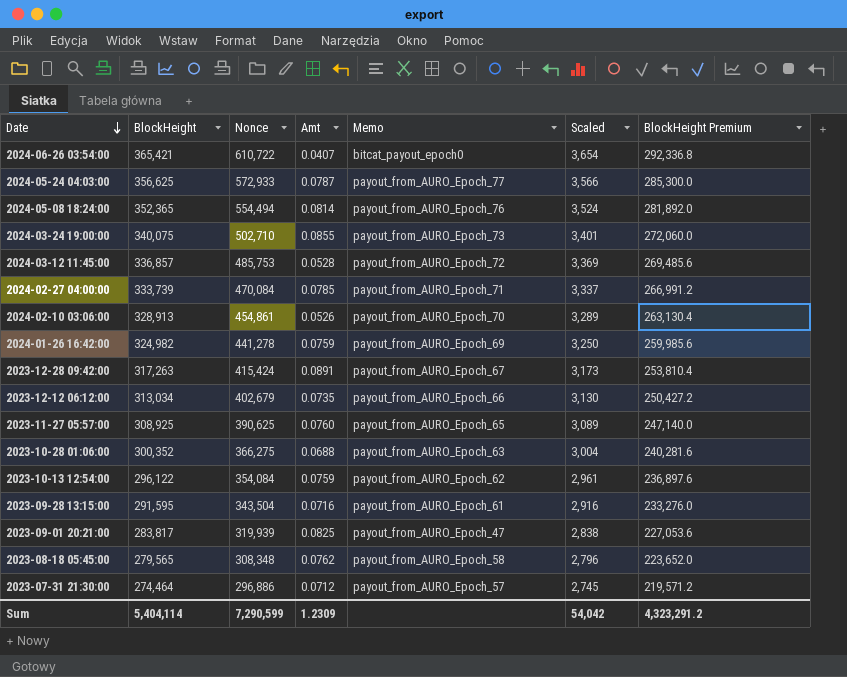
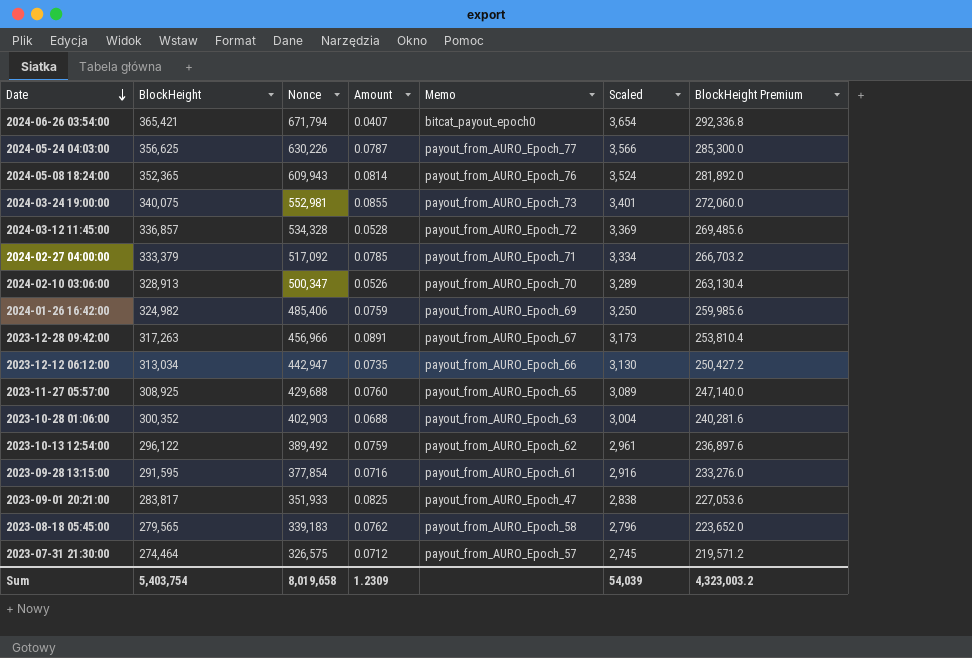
column name: Amt -> Amount
2024-06-26 03:54:00 | Nonce: 610,722 -> 671,794
2024-05-24 04:03:00 | Nonce: 572,933 -> 630,226
2024-05-08 18:24:00 | Nonce: 554,494 -> 609,943
2024-03-24 19:00:00 | Nonce: 502,710 -> 552,981
2024-03-12 11:45:00 | Nonce: 485,753 -> 534,328
2024-02-27 04:00:00 | BlockHeight: 333,739 -> 333,379
2024-02-27 04:00:00 | Nonce: 470,084 -> 517,092
2024-02-27 04:00:00 | Scaled: 3,337 -> 3,334
2024-02-27 04:00:00 | BlockHeight Premium: 266,991.2 -> 266,703.2
2024-02-10 03:06:00 | Nonce: 454,861 -> 500,347
2024-01-26 16:42:00 | Nonce: 441,278 -> 485,406
2023-12-28 09:42:00 | Nonce: 415,424 -> 456,966
2023-12-12 06:12:00 | Nonce: 402,679 -> 442,947
2023-11-27 05:57:00 | Nonce: 390,625 -> 429,688
2023-10-28 01:06:00 | Nonce: 366,275 -> 402,903
2023-10-13 12:54:00 | Nonce: 354,084 -> 389,492
2023-09-28 13:15:00 | Nonce: 343,504 -> 377,854
2023-09-01 20:21:00 | Nonce: 319,939 -> 351,933
2023-08-18 05:45:00 | Nonce: 308,348 -> 339,183
2023-07-31 21:30:00 | Nonce: 296,886 -> 326,575
Sum | BlockHeight: 5,404,114 -> 5,403,754
Sum | Nonce: 7,290,599 -> 8,019,658
Sum | Scaled: 54,042 -> 54,039
Sum | BlockHeight Premium: 4,323,291.2 -> 4,323,003.2

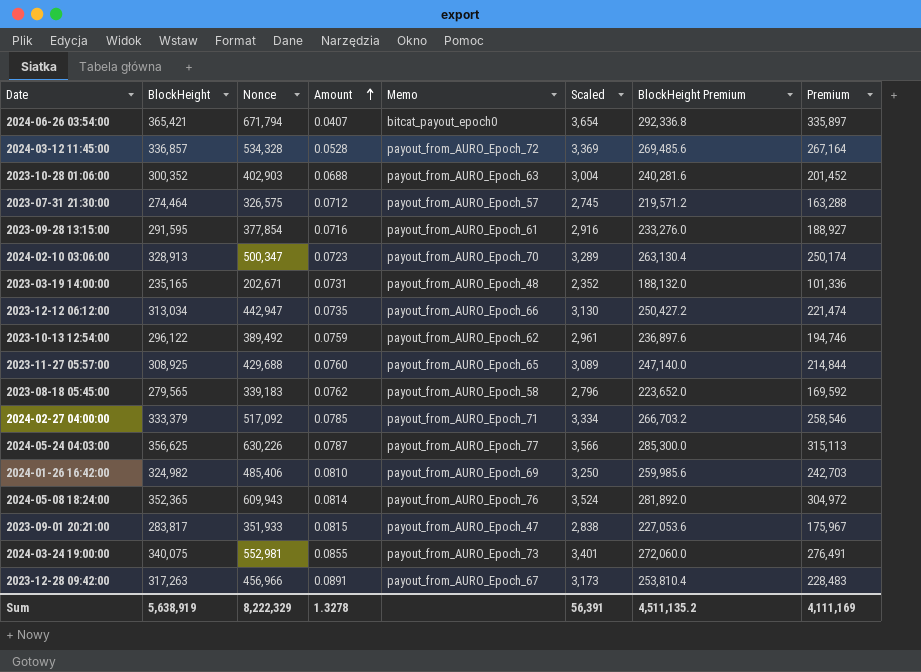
row order: Date descending -> Amount ascending
column Premium | formula: none -> [Nonce] * 0.5
2024-02-10 03:06:00 | Amount: 0.0526 -> 0.0723
row 2023-03-19 14:00:00: none -> 235,165 | 202,671 | 0.0731 | payout_from_AURO_Epoch_48 | 2,352 | 188,132.0 | 101,336
2024-01-26 16:42:00 | Amount: 0.0759 -> 0.0810
2023-09-01 20:21:00 | Amount: 0.0825 -> 0.0815
Sum | BlockHeight: 5,403,754 -> 5,638,919
Sum | Nonce: 8,019,658 -> 8,222,329
Sum | Amount: 1.2309 -> 1.3278
Sum | Scaled: 54,039 -> 56,391
Sum | BlockHeight Premium: 4,323,003.2 -> 4,511,135.2

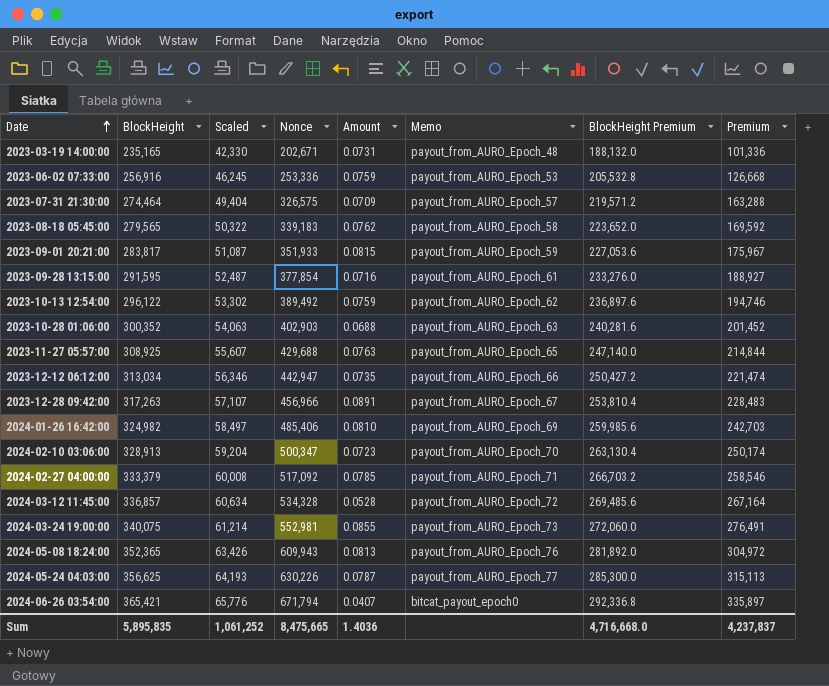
row order: Amount ascending -> Date ascending
column Scaled | formula: [BlockHeight] * 0.01 -> [BlockHeight] * 0.18
column Scaled | position: 6 -> 3
row 2023-06-02 07:33:00: none -> 256,916 | 46,245 | 253,336 | 0.0759 | payout_from_AURO_Epoch_53 | 205,532.8 | 126,668
2023-07-31 21:30:00 | Amount: 0.0712 -> 0.0709
2023-09-01 20:21:00 | Memo: payout_from_AURO_Epoch_47 -> payout_from_AURO_Epoch_59
2023-11-27 05:57:00 | Amount: 0.0760 -> 0.0763
2024-05-08 18:24:00 | Amount: 0.0814 -> 0.0813
Sum | BlockHeight: 5,638,919 -> 5,895,835
Sum | Scaled: 56,391 -> 1,061,252
Sum | Nonce: 8,222,329 -> 8,475,665
Sum | Amount: 1.3278 -> 1.4036
Sum | BlockHeight Premium: 4,511,135.2 -> 4,716,668.0
Sum | Premium: 4,111,169 -> 4,237,837

